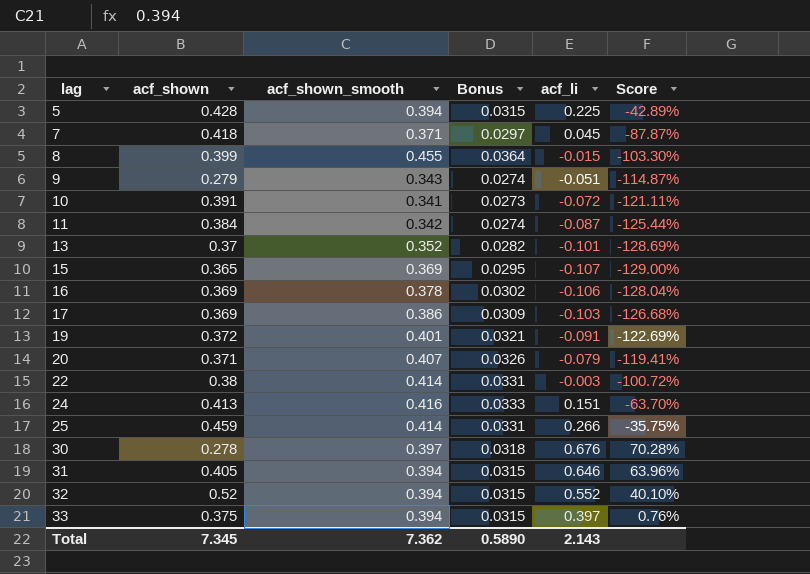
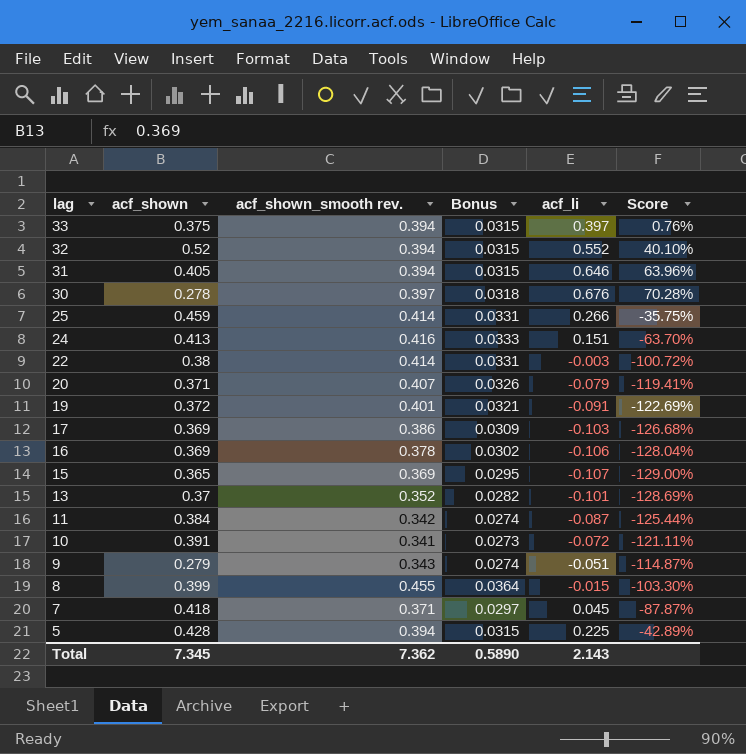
row order: lag ascending -> lag descending
column name: acf_shown_smooth -> acf_shown_smooth rev.

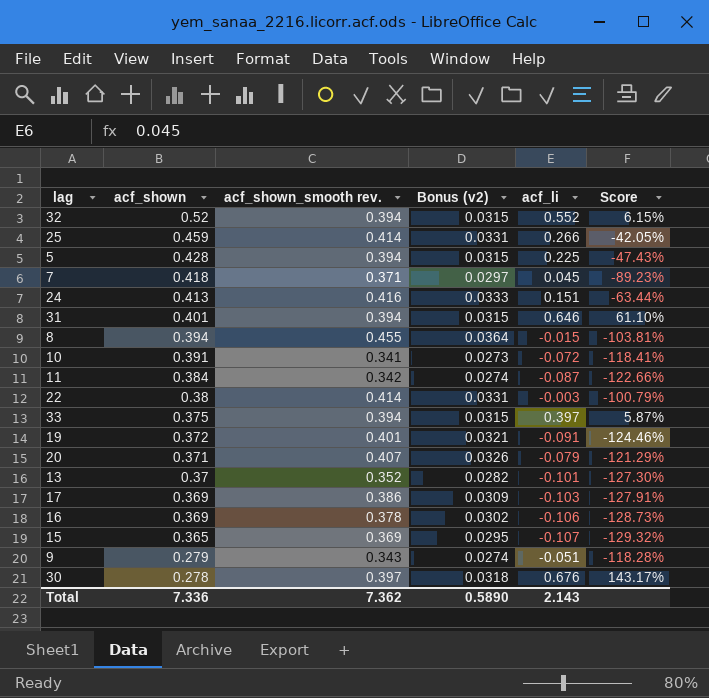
row order: lag descending -> acf_shown descending
column name: Bonus -> Bonus (v2)
column Score | formula: ([acf_li] - [acf_shown_smooth rev.]) / [acf_shown_smooth rev.] -> ([acf_li] - [acf_shown]) / [acf_shown]
31 | acf_shown: 0.405 -> 0.401
8 | acf_shown: 0.399 -> 0.394
Total | acf_shown: 7.345 -> 7.336

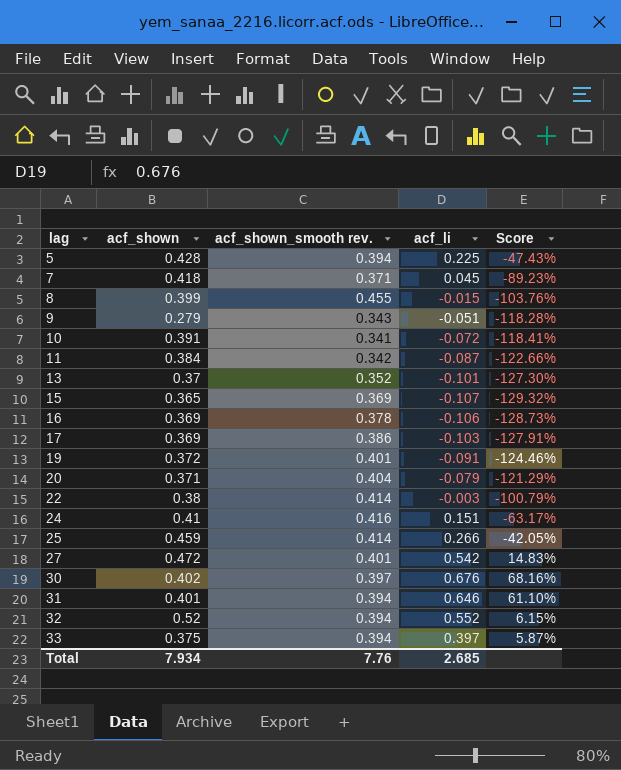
row order: acf_shown descending -> lag ascending
column Bonus (v2) | formula: [acf_shown_smooth rev.] * 0.08 -> none
8 | acf_shown: 0.394 -> 0.399
8 | Score: -103.81% -> -103.76%
20 | acf_shown_smooth rev.: 0.407 -> 0.404
24 | acf_shown: 0.413 -> 0.41
24 | Score: -63.44% -> -63.17%
row 27: none -> 0.472 | 0.401 | 0.542 | 14.83%
30 | acf_shown: 0.278 -> 0.402
30 | Score: 143.17% -> 68.16%
Total | acf_shown: 7.336 -> 7.934
Total | acf_shown_smooth rev.: 7.362 -> 7.76
Total | acf_li: 2.143 -> 2.685

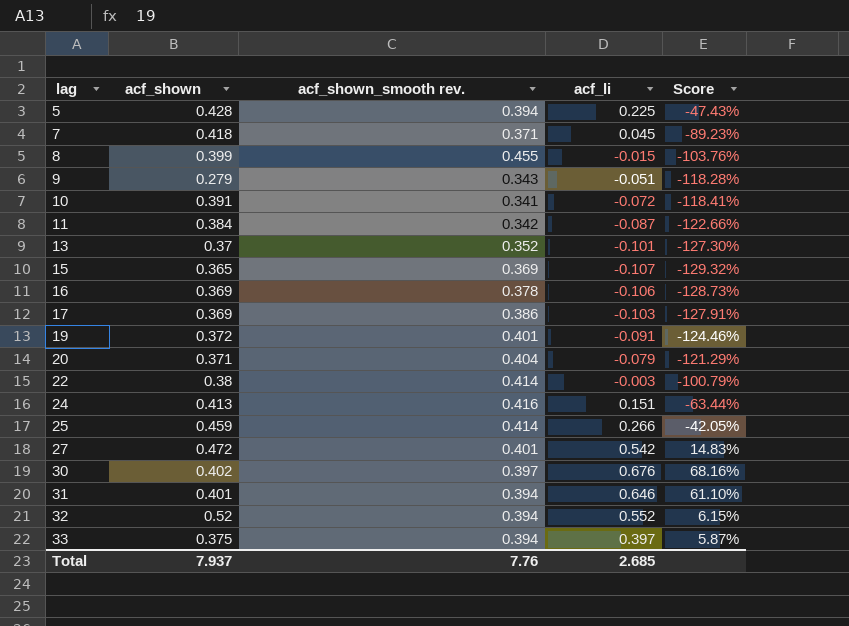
24 | acf_shown: 0.41 -> 0.413
24 | Score: -63.17% -> -63.44%
Total | acf_shown: 7.934 -> 7.937

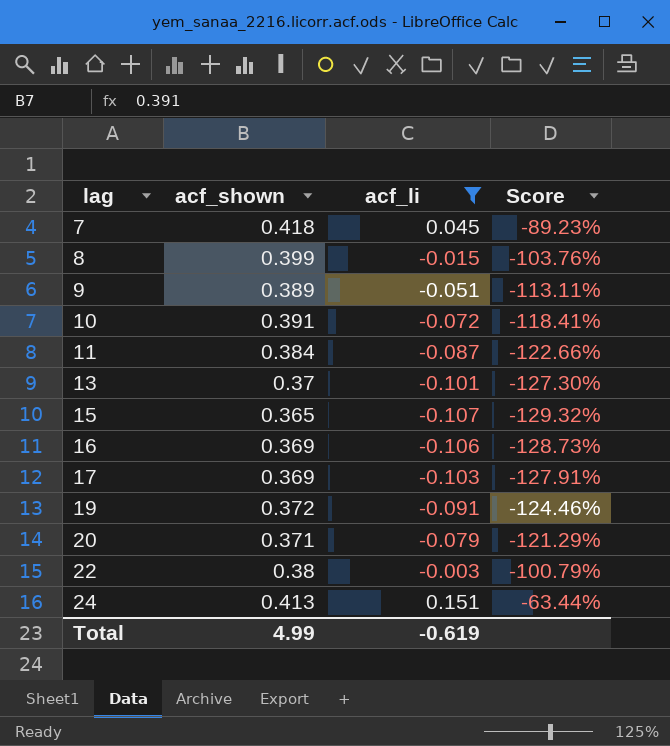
filter: none -> acf_li <= 0.151
column acf_shown_smooth rev. | position: 3 -> none
9 | acf_shown: 0.279 -> 0.389
9 | Score: -118.28% -> -113.11%
Total | acf_shown: 7.937 -> 4.99
Total | acf_li: 2.685 -> -0.619

